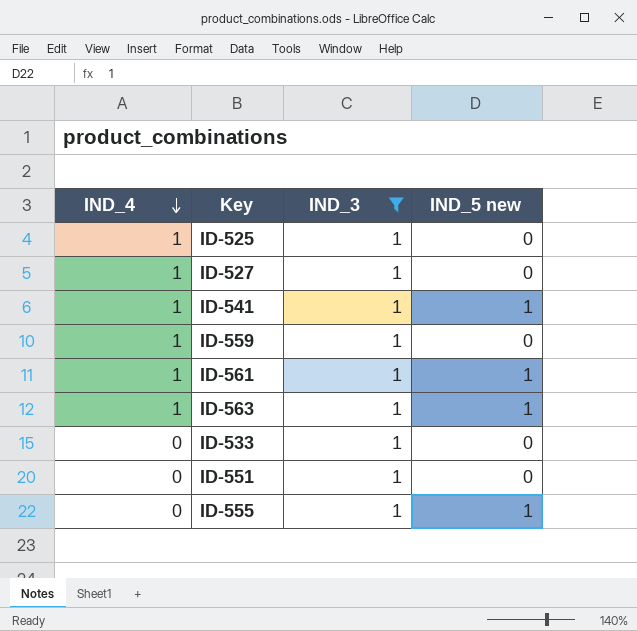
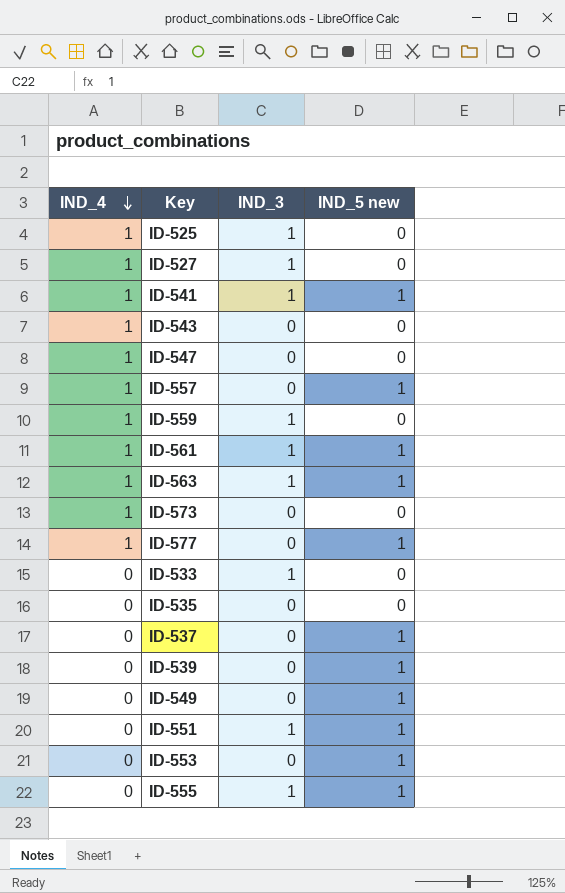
filter: IND_3 = 1 -> none
ID-551 | IND_5 new: 0 -> 1

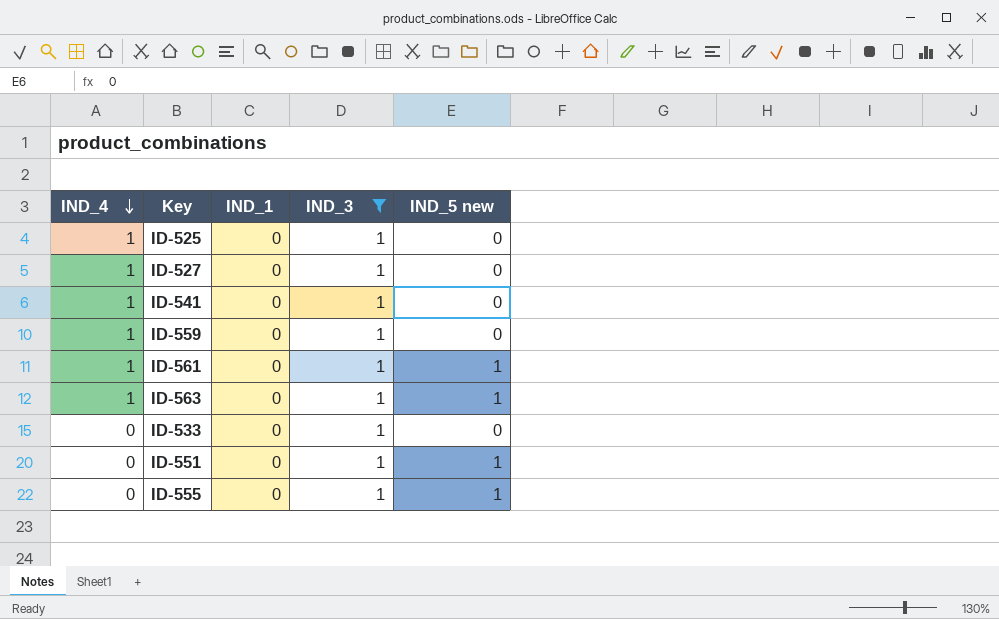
filter: none -> IND_3 = 1
column IND_1 | position: none -> 3
ID-541 | IND_5 new: 1 -> 0

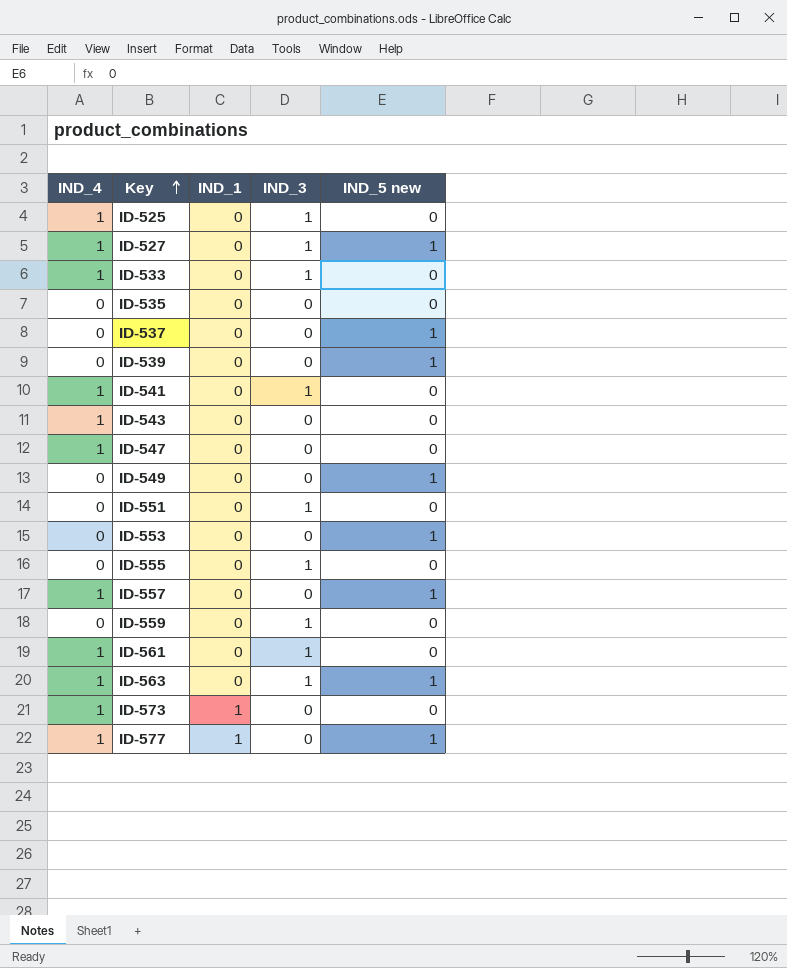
filter: IND_3 = 1 -> none
row order: IND_4 descending -> Key ascending
ID-527 | IND_5 new: 0 -> 1
ID-533 | IND_4: 0 -> 1
ID-551 | IND_5 new: 1 -> 0
ID-555 | IND_5 new: 1 -> 0
ID-559 | IND_4: 1 -> 0
ID-561 | IND_5 new: 1 -> 0

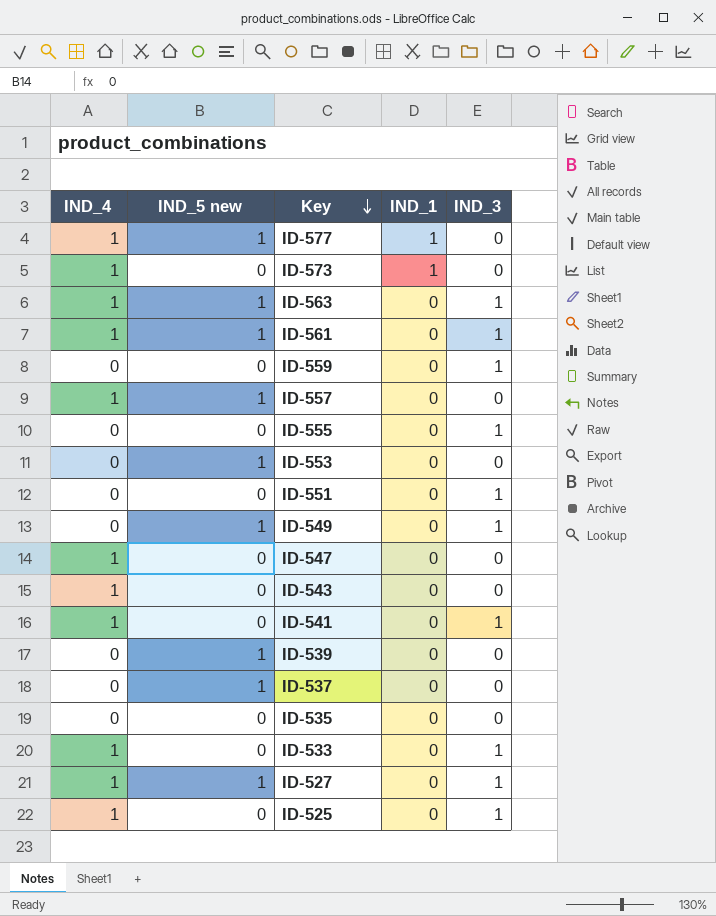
row order: Key ascending -> Key descending
column IND_5 new | position: 5 -> 2
ID-561 | IND_5 new: 0 -> 1
ID-549 | IND_3: 0 -> 1

